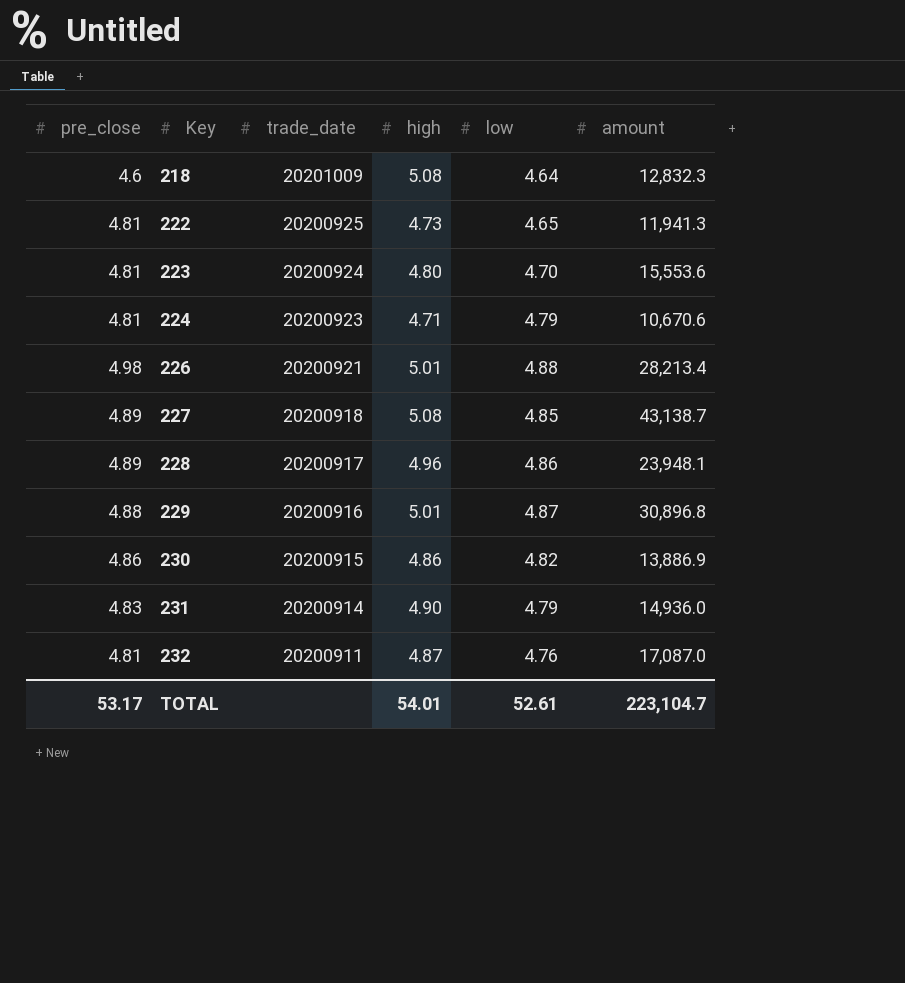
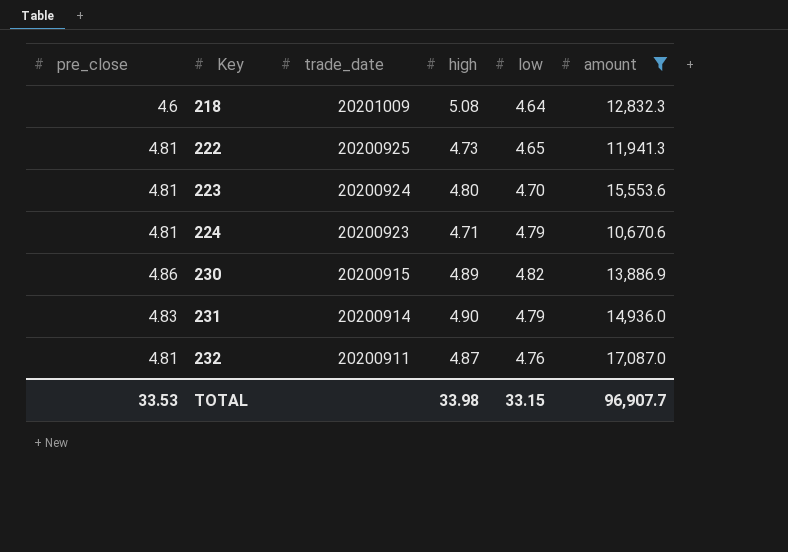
filter: none -> amount <= 17,087.0
230 | high: 4.86 -> 4.89
TOTAL | pre_close: 53.17 -> 33.53
TOTAL | high: 54.01 -> 33.98
TOTAL | low: 52.61 -> 33.15
TOTAL | amount: 223,104.7 -> 96,907.7

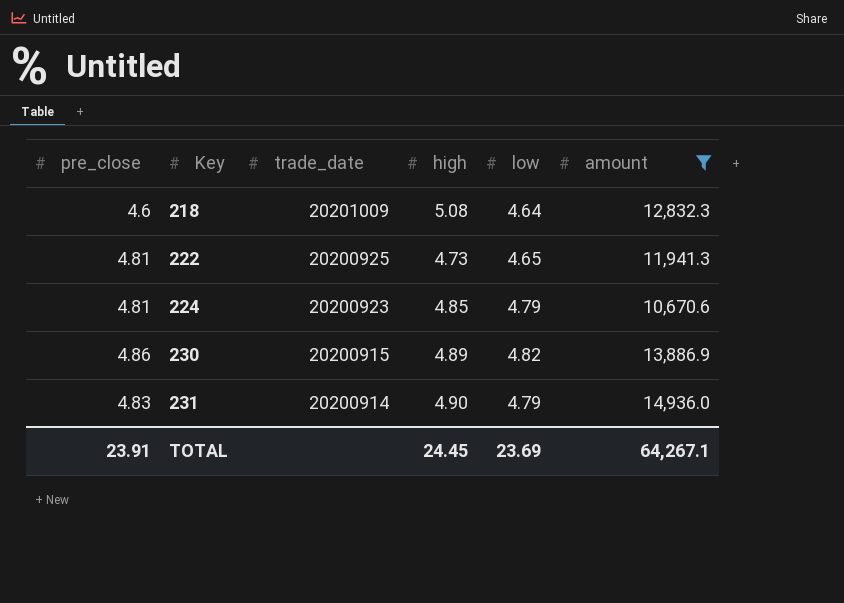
row 223: 4.81 | 20200924 | 4.80 | 4.70 | 15,553.6 -> none
row 232: 4.81 | 20200911 | 4.87 | 4.76 | 17,087.0 -> none
224 | high: 4.71 -> 4.85
TOTAL | pre_close: 33.53 -> 23.91
TOTAL | high: 33.98 -> 24.45
TOTAL | low: 33.15 -> 23.69
TOTAL | amount: 96,907.7 -> 64,267.1

